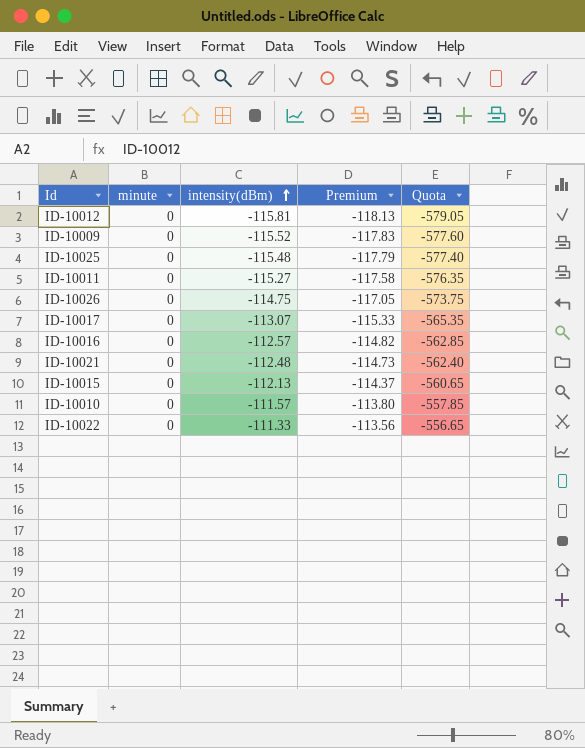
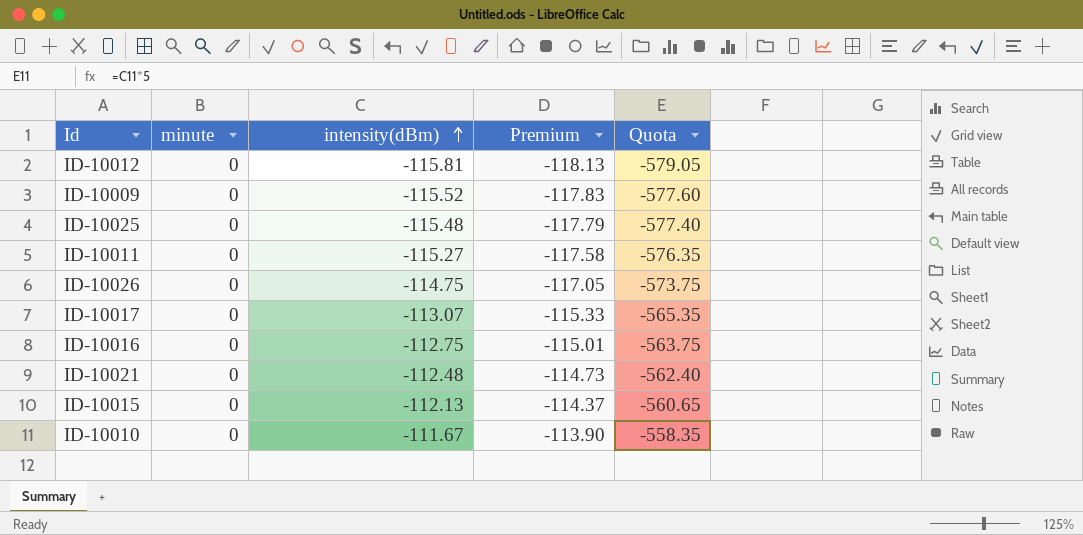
row ID-10022: 0 | -111.33 | -113.56 | -556.65 -> none
ID-10016 | intensity(dBm): -112.57 -> -112.75
ID-10016 | Premium: -114.82 -> -115.01
ID-10016 | Quota: -562.85 -> -563.75
ID-10010 | intensity(dBm): -111.57 -> -111.67
ID-10010 | Premium: -113.80 -> -113.90
ID-10010 | Quota: -557.85 -> -558.35

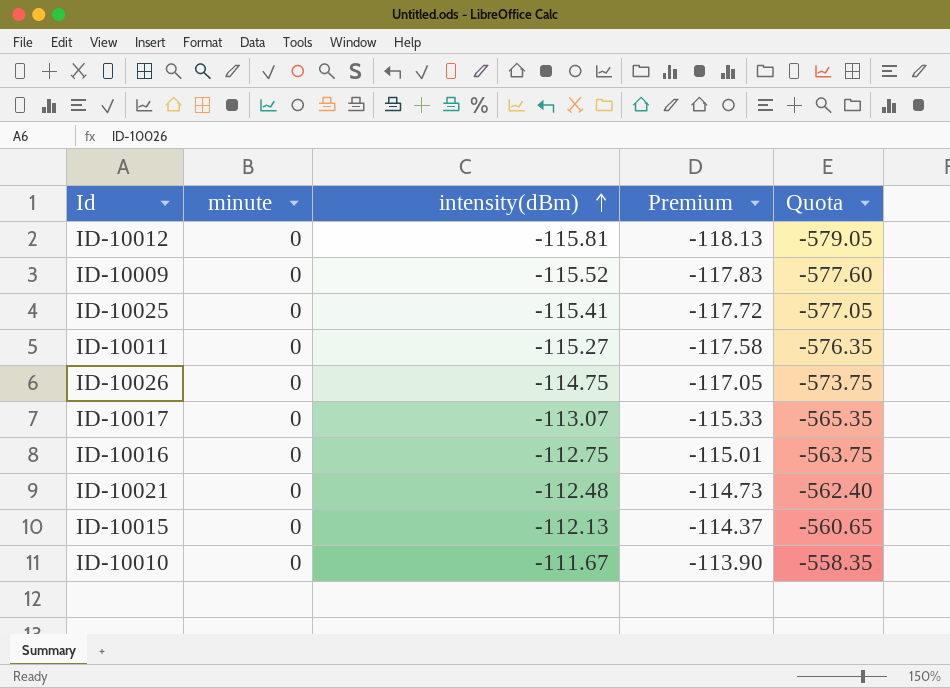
ID-10025 | intensity(dBm): -115.48 -> -115.41
ID-10025 | Premium: -117.79 -> -117.72
ID-10025 | Quota: -577.40 -> -577.05

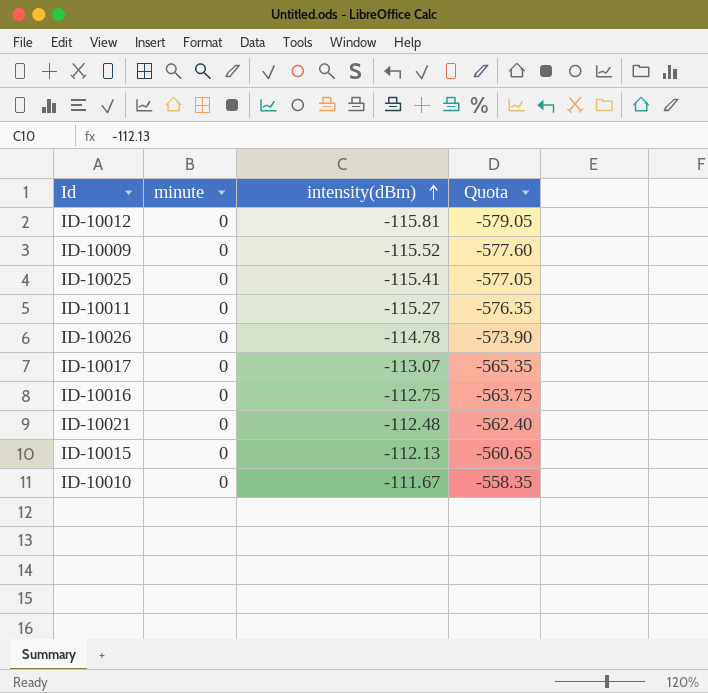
column Premium | formula: [intensity(dBm)] * 1.02 -> none
ID-10026 | intensity(dBm): -114.75 -> -114.78
ID-10026 | Quota: -573.75 -> -573.90

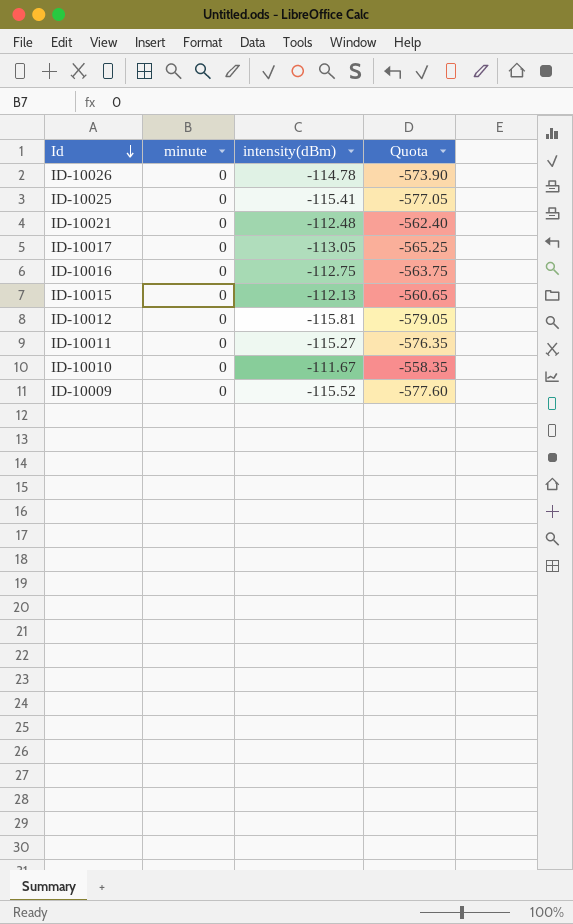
row order: intensity(dBm) ascending -> Id descending
ID-10017 | intensity(dBm): -113.07 -> -113.05
ID-10017 | Quota: -565.35 -> -565.25

